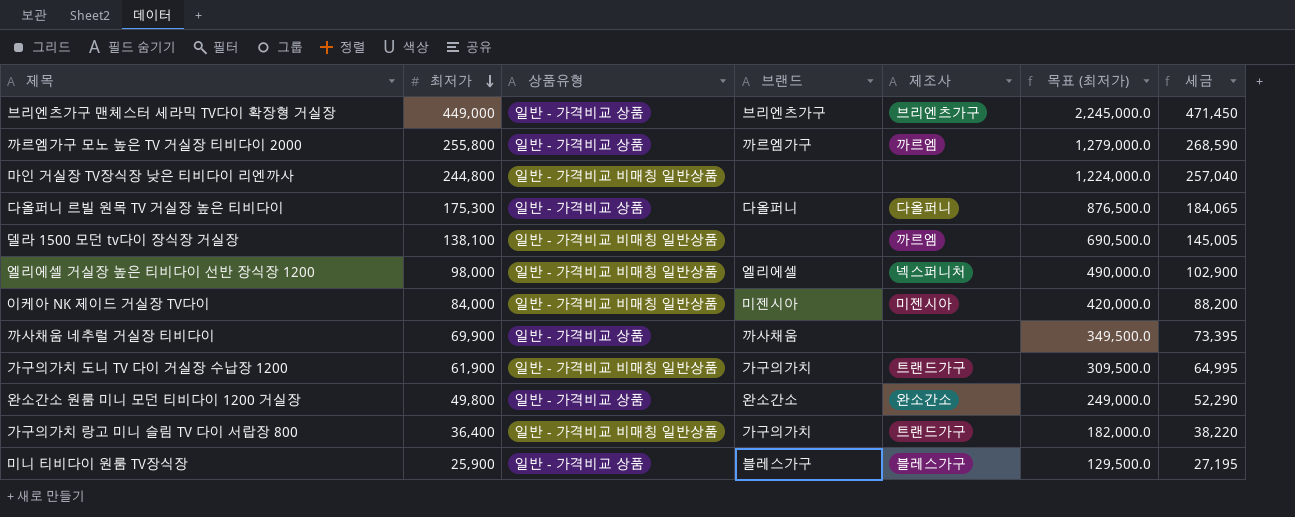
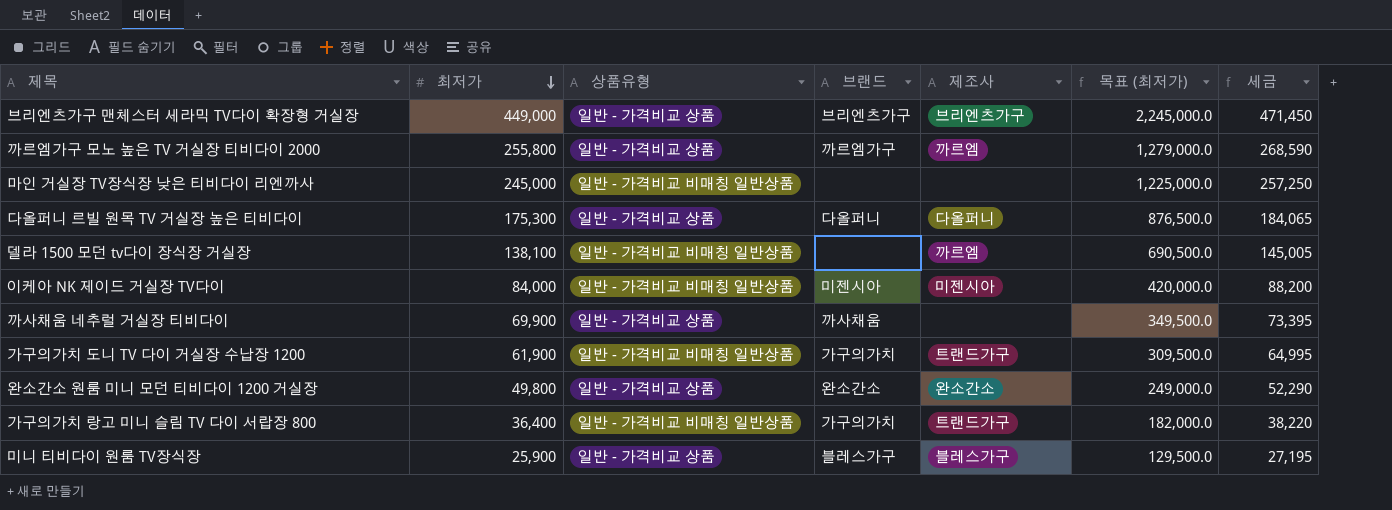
row 엘리에셀 거실장 높은 티비다이 선반 장식장 1200: 98,000 | 일반 - 가격비교 비매칭 일반상품 | 엘리에셀 | 넥스퍼니처 | 490,000.0 | 102,900 -> none
마인 거실장 TV장식장 낮은 티비다이 리엔까사 | 최저가: 244,800 -> 245,000
마인 거실장 TV장식장 낮은 티비다이 리엔까사 | 목표 (최저가): 1,224,000.0 -> 1,225,000.0
마인 거실장 TV장식장 낮은 티비다이 리엔까사 | 세금: 257,040 -> 257,250

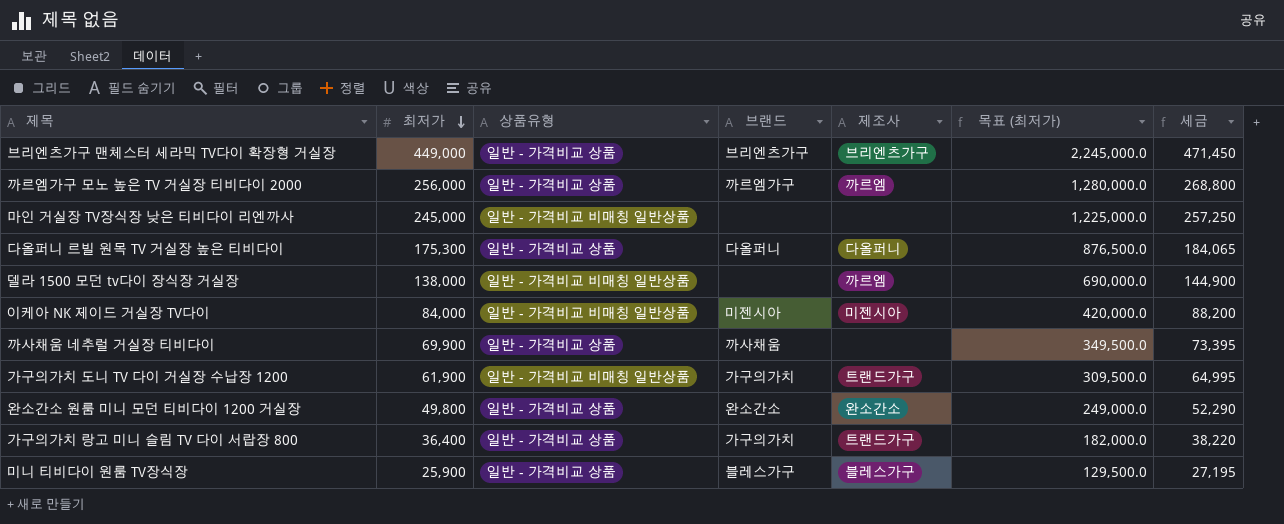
까르엠가구 모노 높은 TV 거실장 티비다이 2000 | 최저가: 255,800 -> 256,000
까르엠가구 모노 높은 TV 거실장 티비다이 2000 | 목표 (최저가): 1,279,000.0 -> 1,280,000.0
까르엠가구 모노 높은 TV 거실장 티비다이 2000 | 세금: 268,590 -> 268,800
델라 1500 모던 tv다이 장식장 거실장 | 최저가: 138,100 -> 138,000
델라 1500 모던 tv다이 장식장 거실장 | 목표 (최저가): 690,500.0 -> 690,000.0
델라 1500 모던 tv다이 장식장 거실장 | 세금: 145,005 -> 144,900
가구의가치 랑고 미니 슬림 TV 다이 서랍장 800 | 상품유형: 일반 - 가격비교 비매칭 일반상품 -> 일반 - 가격비교 상품

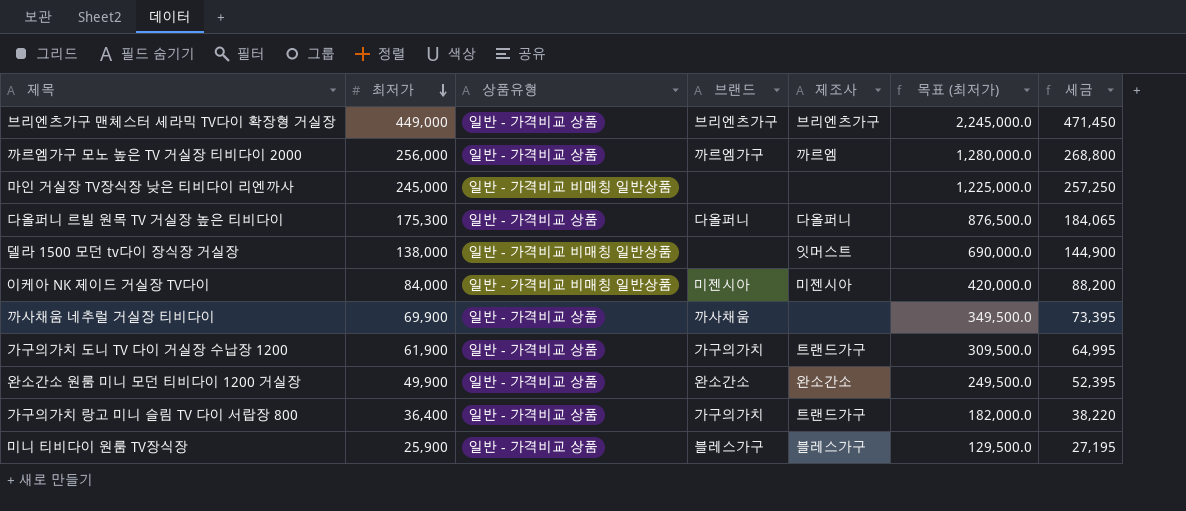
델라 1500 모던 tv다이 장식장 거실장 | 제조사: 까르엠 -> 잇머스트
가구의가치 도니 TV 다이 거실장 수납장 1200 | 상품유형: 일반 - 가격비교 비매칭 일반상품 -> 일반 - 가격비교 상품
완소간소 원룸 미니 모던 티비다이 1200 거실장 | 최저가: 49,800 -> 49,900
완소간소 원룸 미니 모던 티비다이 1200 거실장 | 목표 (최저가): 249,000.0 -> 249,500.0
완소간소 원룸 미니 모던 티비다이 1200 거실장 | 세금: 52,290 -> 52,395

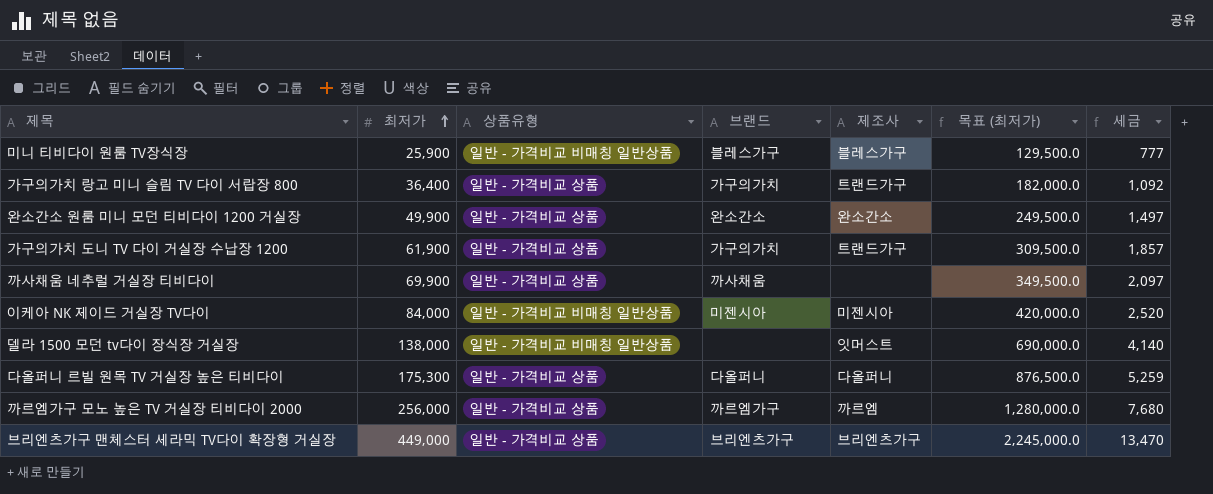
row order: 최저가 descending -> 최저가 ascending
column 세금 | formula: [최저가] * 1.05 -> [최저가] * 0.03
row 마인 거실장 TV장식장 낮은 티비다이 리엔까사: 245,000 | 일반 - 가격비교 비매칭 일반상품 | none | none | 1,225,000.0 | 257,250 -> none
미니 티비다이 원룸 TV장식장 | 상품유형: 일반 - 가격비교 상품 -> 일반 - 가격비교 비매칭 일반상품

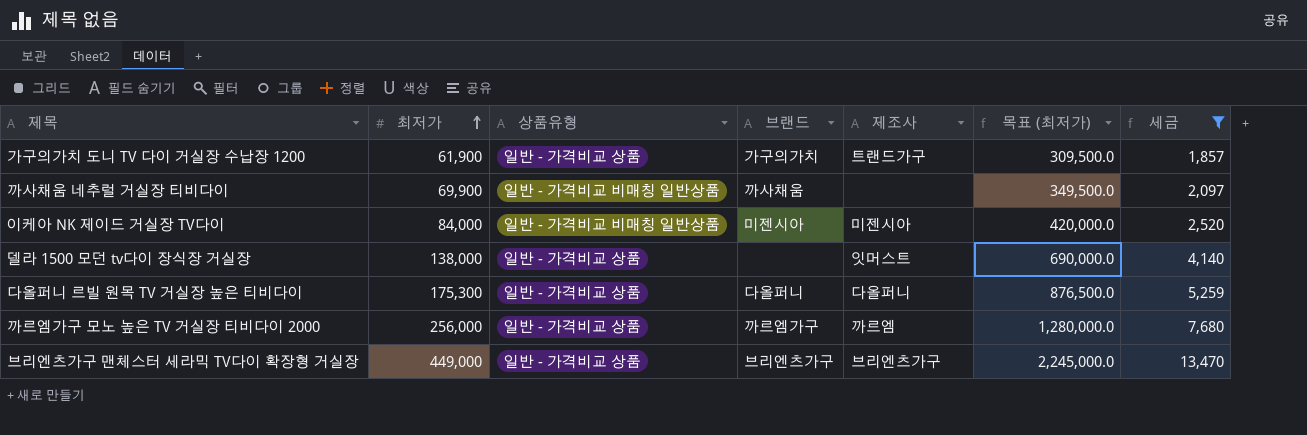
filter: none -> 세금 >= 1,857
까사채움 네추럴 거실장 티비다이 | 상품유형: 일반 - 가격비교 상품 -> 일반 - 가격비교 비매칭 일반상품
델라 1500 모던 tv다이 장식장 거실장 | 상품유형: 일반 - 가격비교 비매칭 일반상품 -> 일반 - 가격비교 상품

